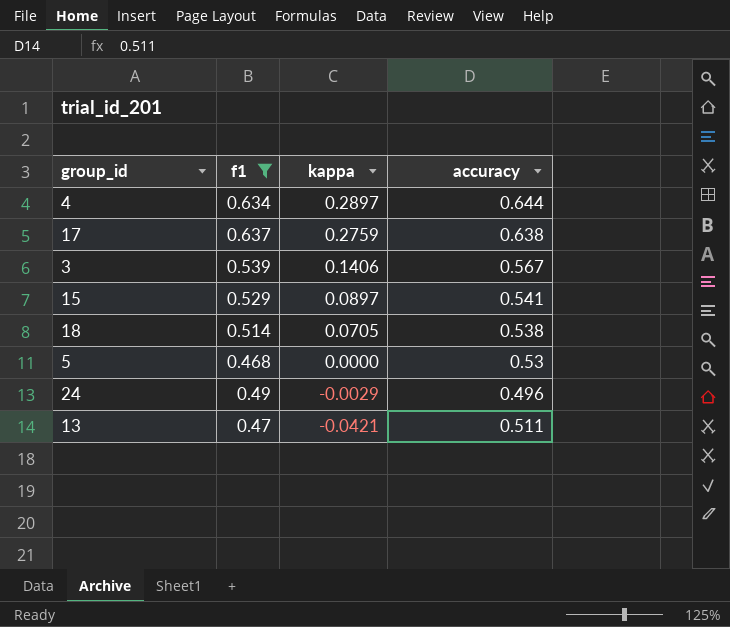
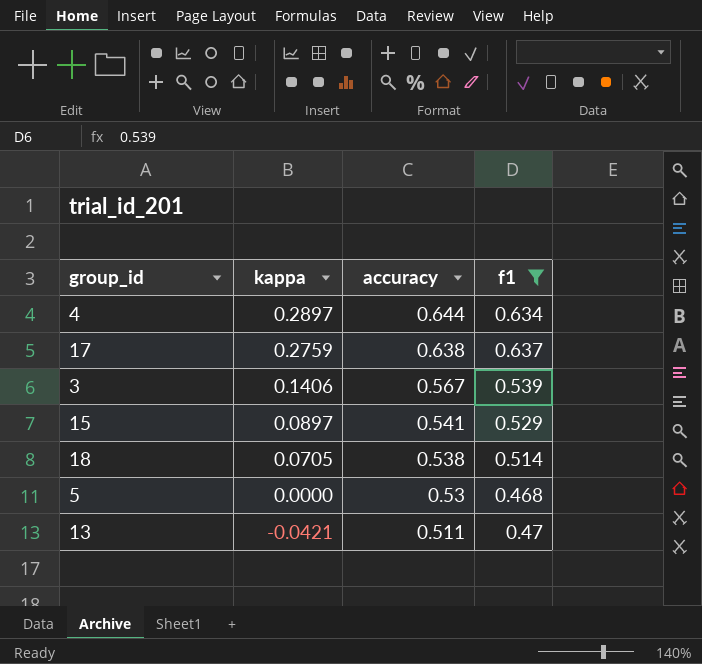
column f1 | position: 2 -> 4
row 24: 0.49 | -0.0029 | 0.496 -> none

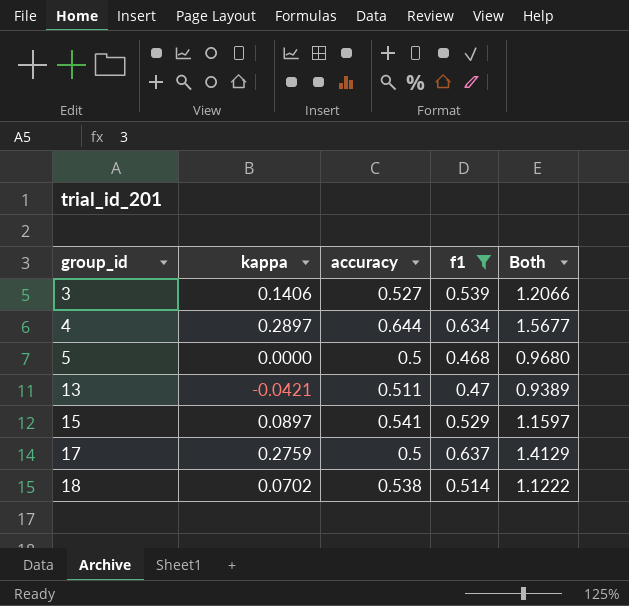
row order: kappa descending -> group_id ascending
column Both | formula: none -> [kappa] + [accuracy] + [f1]
3 | accuracy: 0.567 -> 0.527
5 | accuracy: 0.53 -> 0.5
17 | accuracy: 0.638 -> 0.5
18 | kappa: 0.0705 -> 0.0702

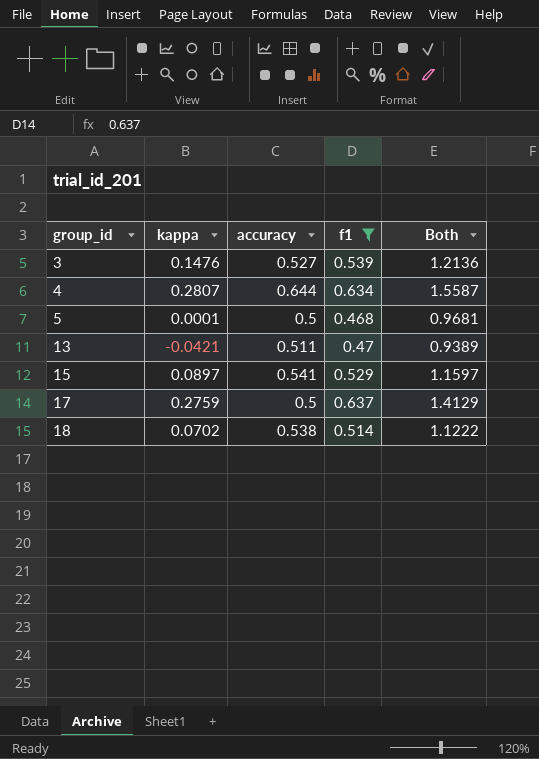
3 | kappa: 0.1406 -> 0.1476
3 | Both: 1.2066 -> 1.2136
4 | kappa: 0.2897 -> 0.2807
4 | Both: 1.5677 -> 1.5587
5 | kappa: 0.0000 -> 0.0001
5 | Both: 0.9680 -> 0.9681

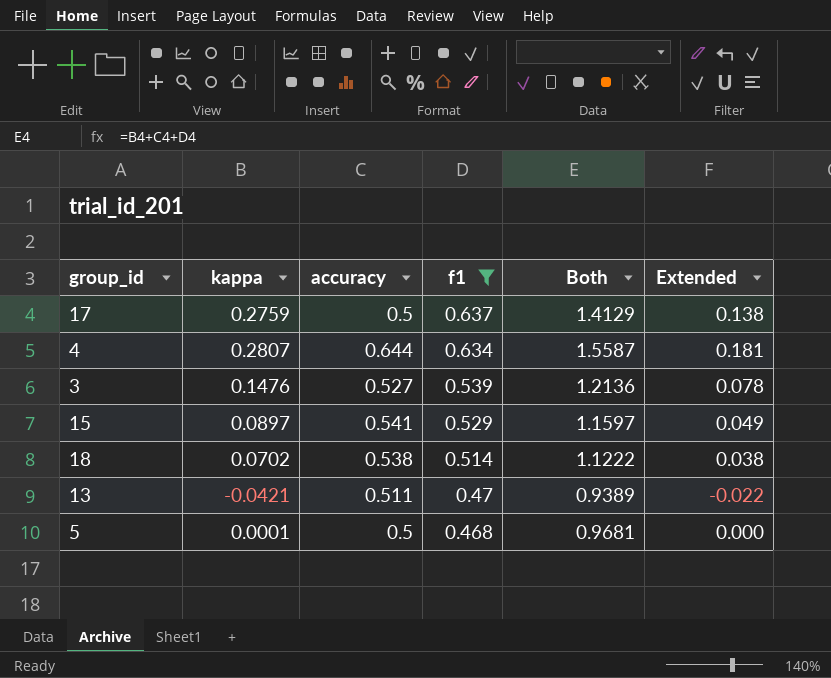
row order: group_id ascending -> f1 descending
column Extended | formula: none -> [kappa] * [accuracy]

